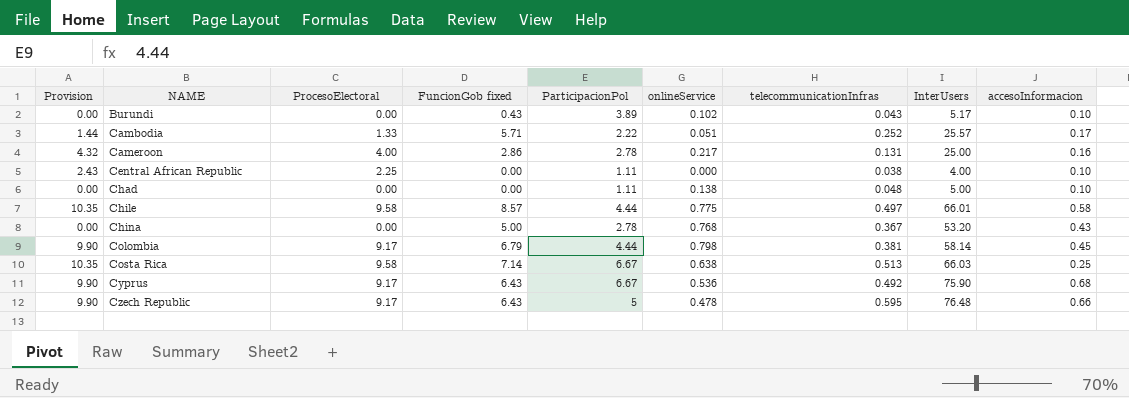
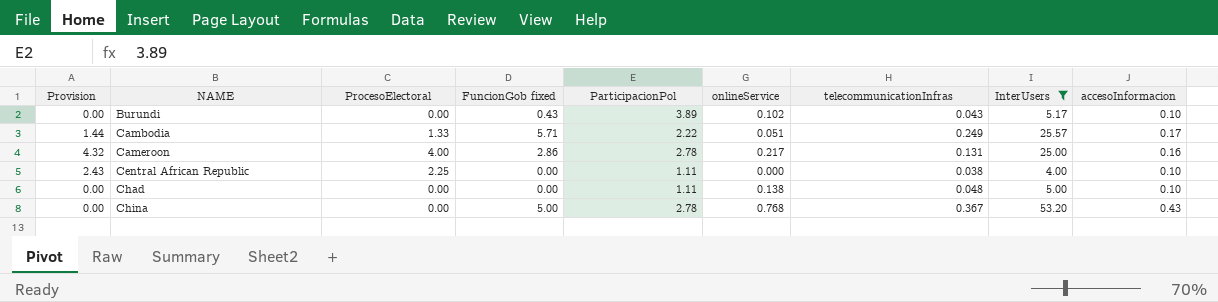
filter: none -> InterUsers <= 53.20
Cambodia | telecommunicationInfras: 0.252 -> 0.249

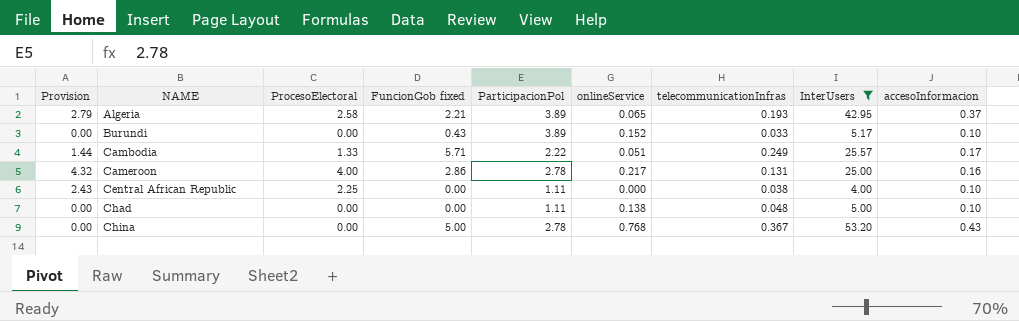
row Algeria: none -> 2.79 | 2.58 | 2.21 | 3.89 | 0.065 | 0.193 | 42.95 | 0.37
Burundi | onlineService: 0.102 -> 0.152
Burundi | telecommunicationInfras: 0.043 -> 0.033

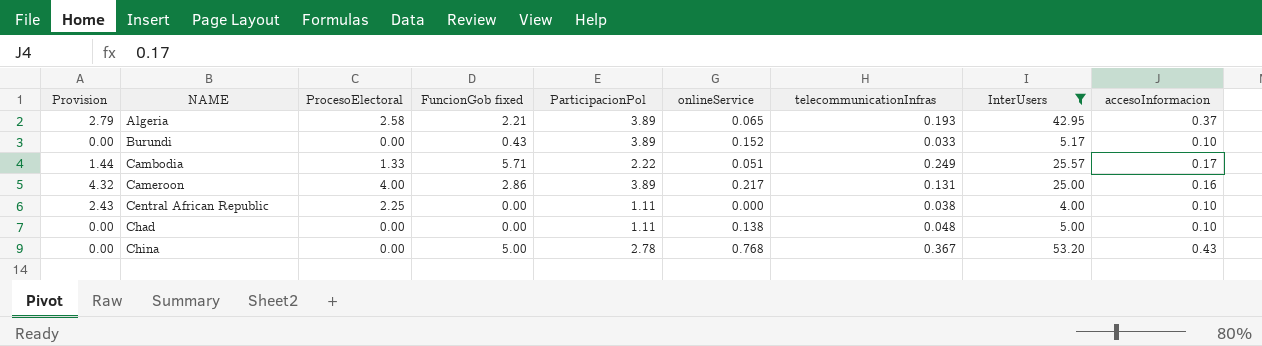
Cameroon | ParticipacionPol: 2.78 -> 3.89

